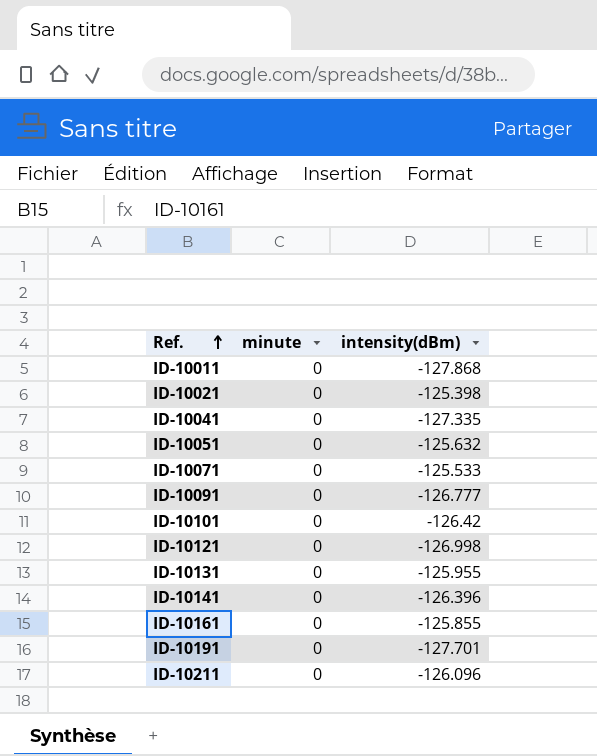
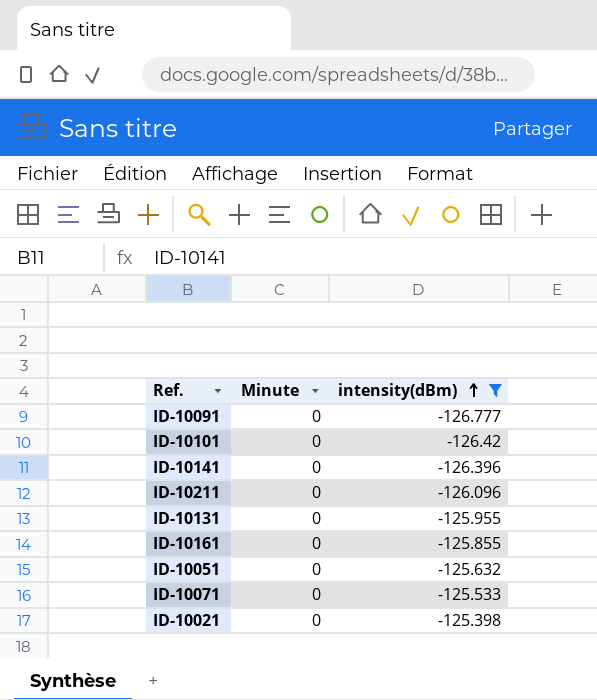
filter: none -> intensity(dBm) >= -126.777
row order: Ref. ascending -> intensity(dBm) ascending
column name: minute -> Minute

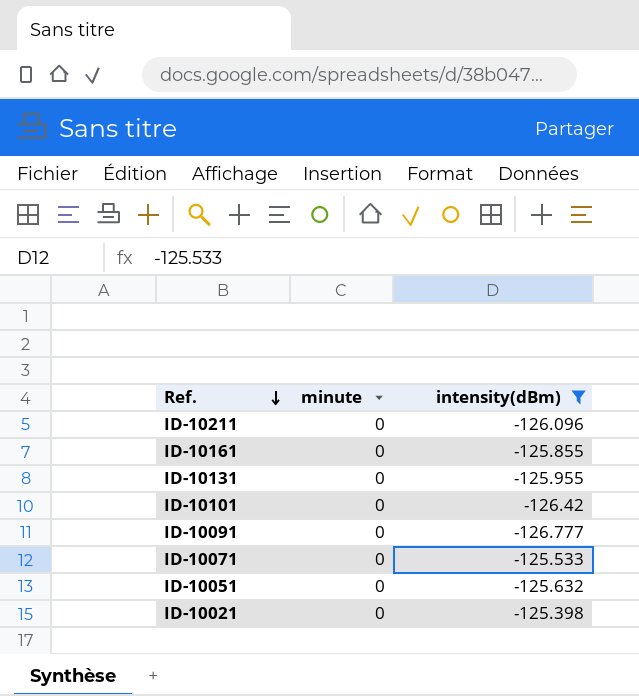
row order: intensity(dBm) ascending -> Ref. descending
column name: Minute -> minute
row ID-10141: 0 | -126.396 -> none

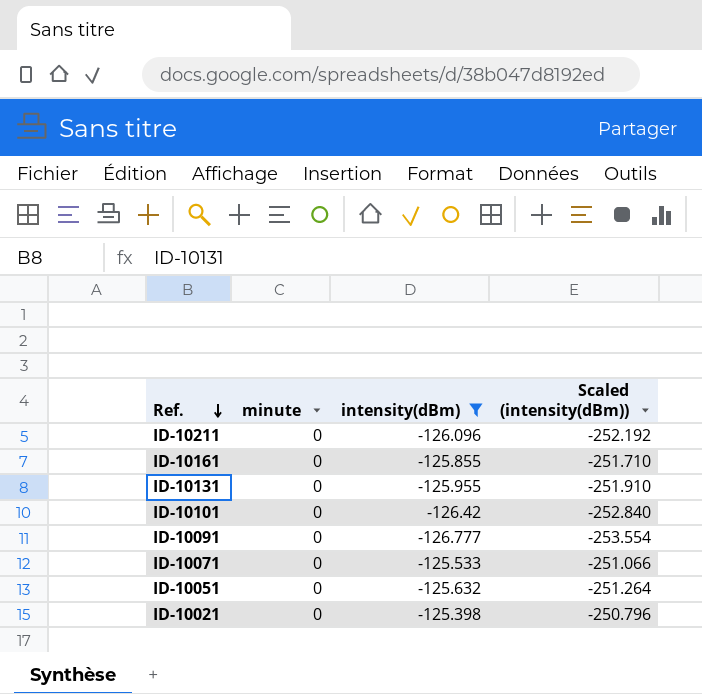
column Scaled (intensity(dBm)) | formula: none -> [intensity(dBm)] * 2

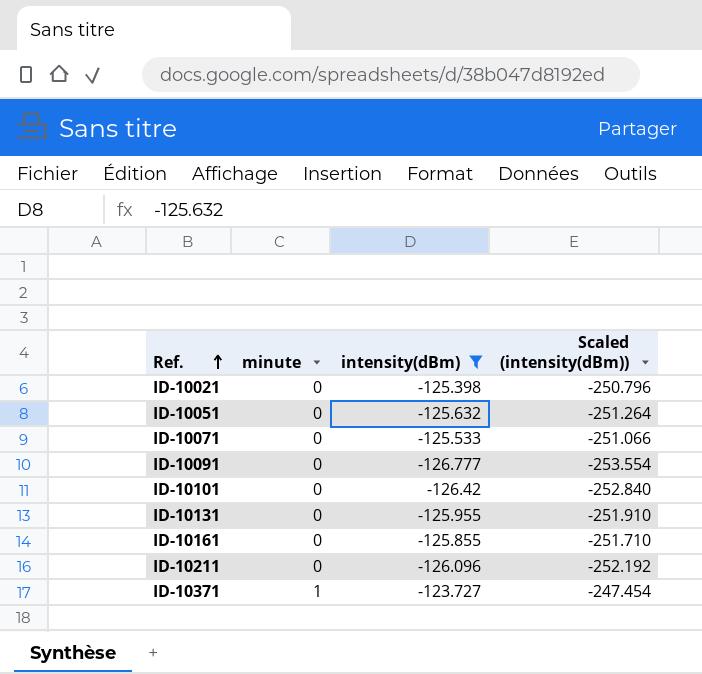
row order: Ref. descending -> Ref. ascending
row ID-10371: none -> 1 | -123.727 | -247.454

